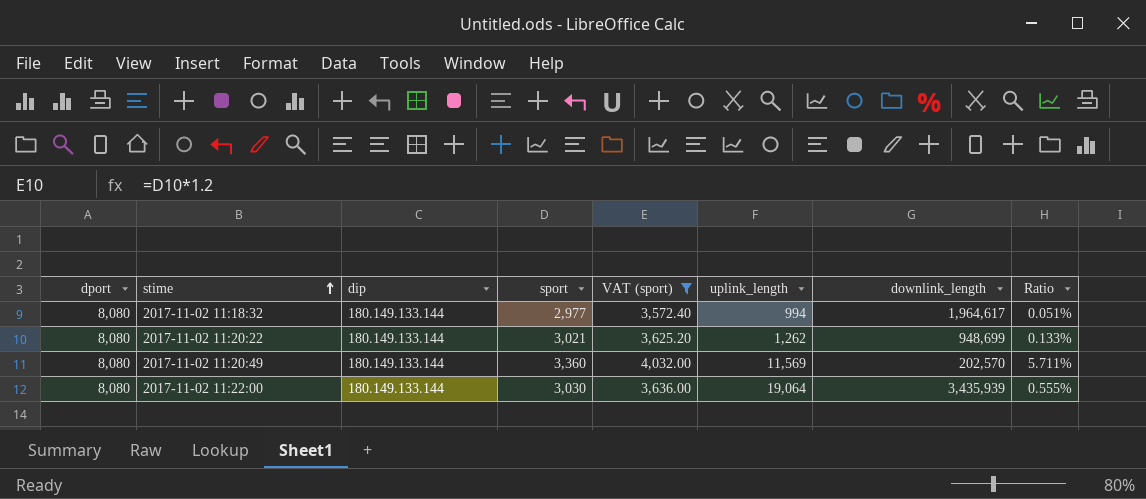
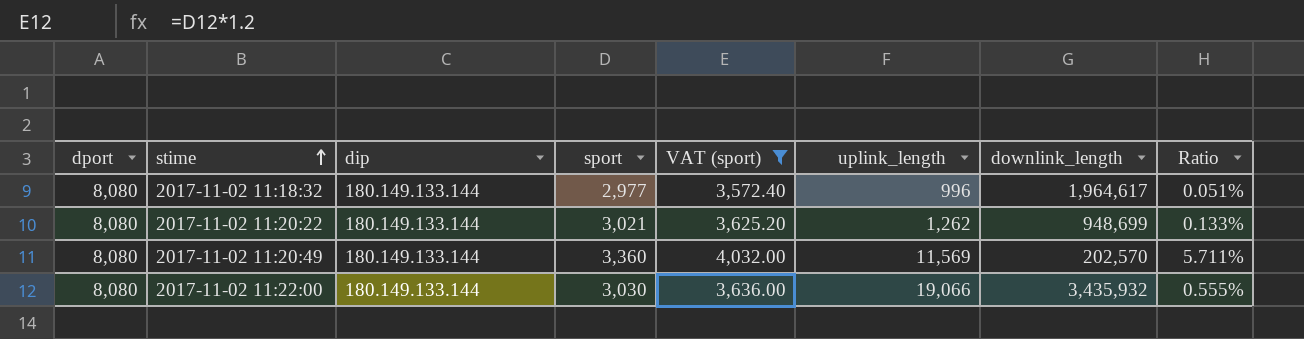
2017-11-02 11:18:32 | uplink_length: 994 -> 996
2017-11-02 11:22:00 | uplink_length: 19,064 -> 19,066
2017-11-02 11:22:00 | downlink_length: 3,435,939 -> 3,435,932

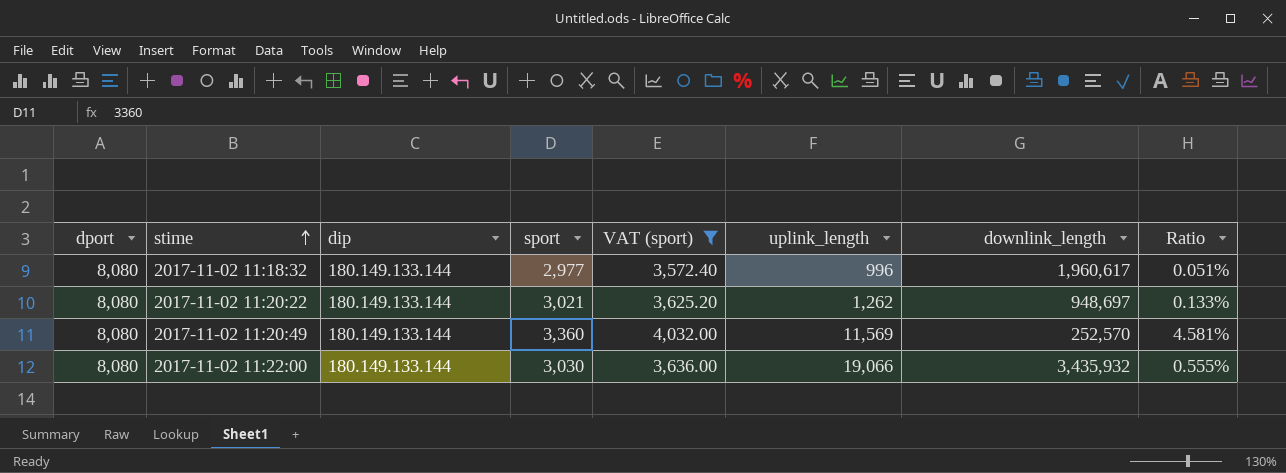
2017-11-02 11:18:32 | downlink_length: 1,964,617 -> 1,960,617
2017-11-02 11:20:22 | downlink_length: 948,699 -> 948,697
2017-11-02 11:20:49 | downlink_length: 202,570 -> 252,570
2017-11-02 11:20:49 | Ratio: 5.711% -> 4.581%

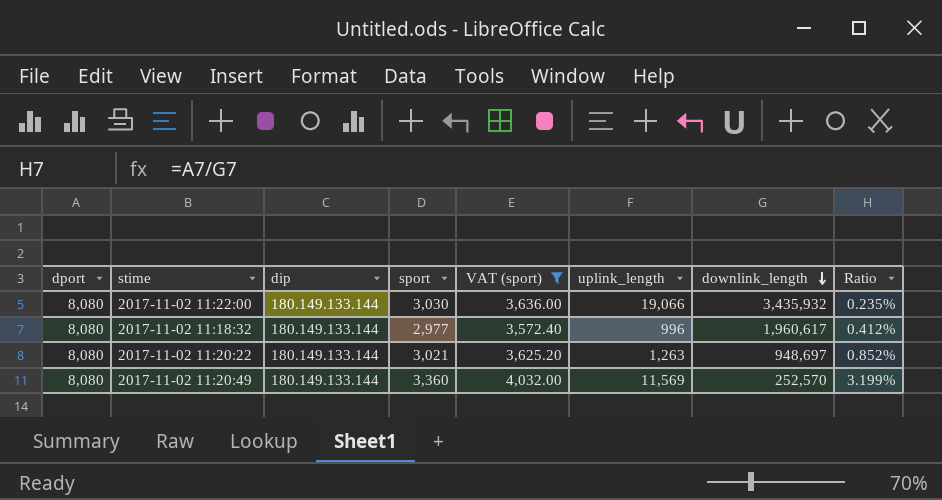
row order: stime ascending -> downlink_length descending
column Ratio | formula: [uplink_length] / [downlink_length] -> [dport] / [downlink_length]
2017-11-02 11:20:22 | uplink_length: 1,262 -> 1,263

